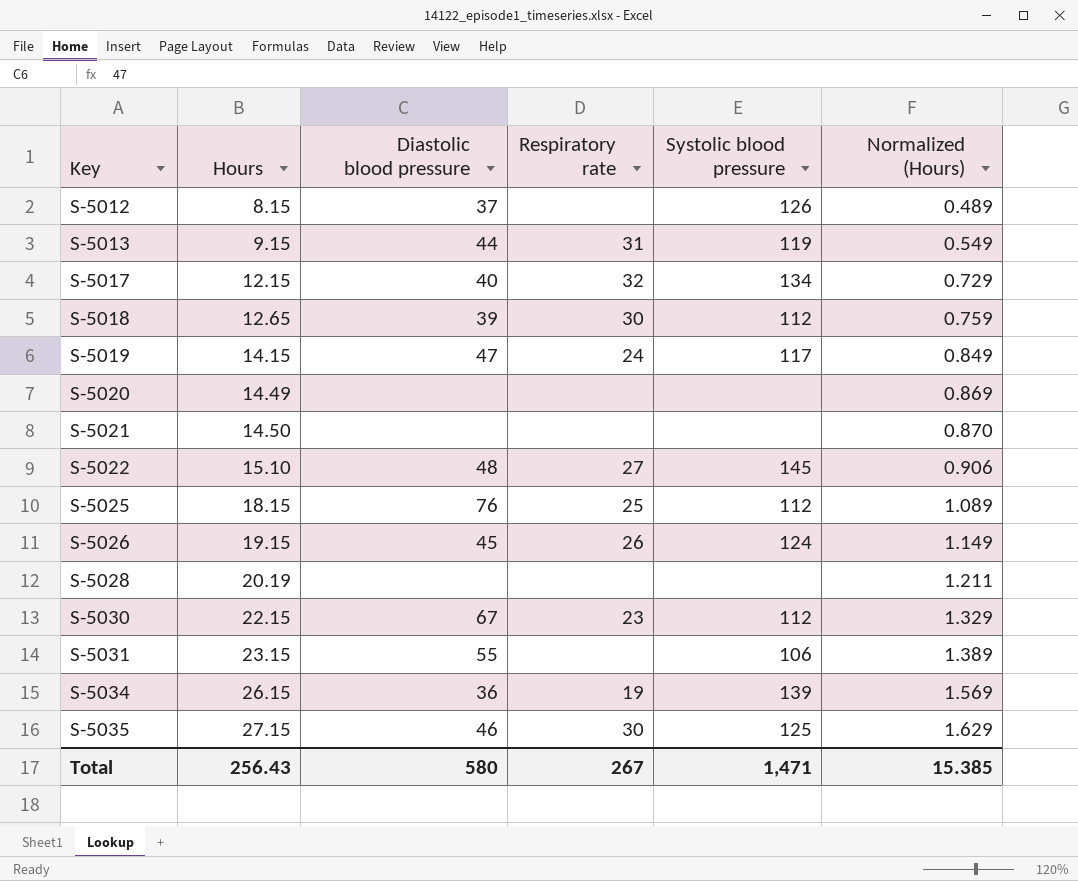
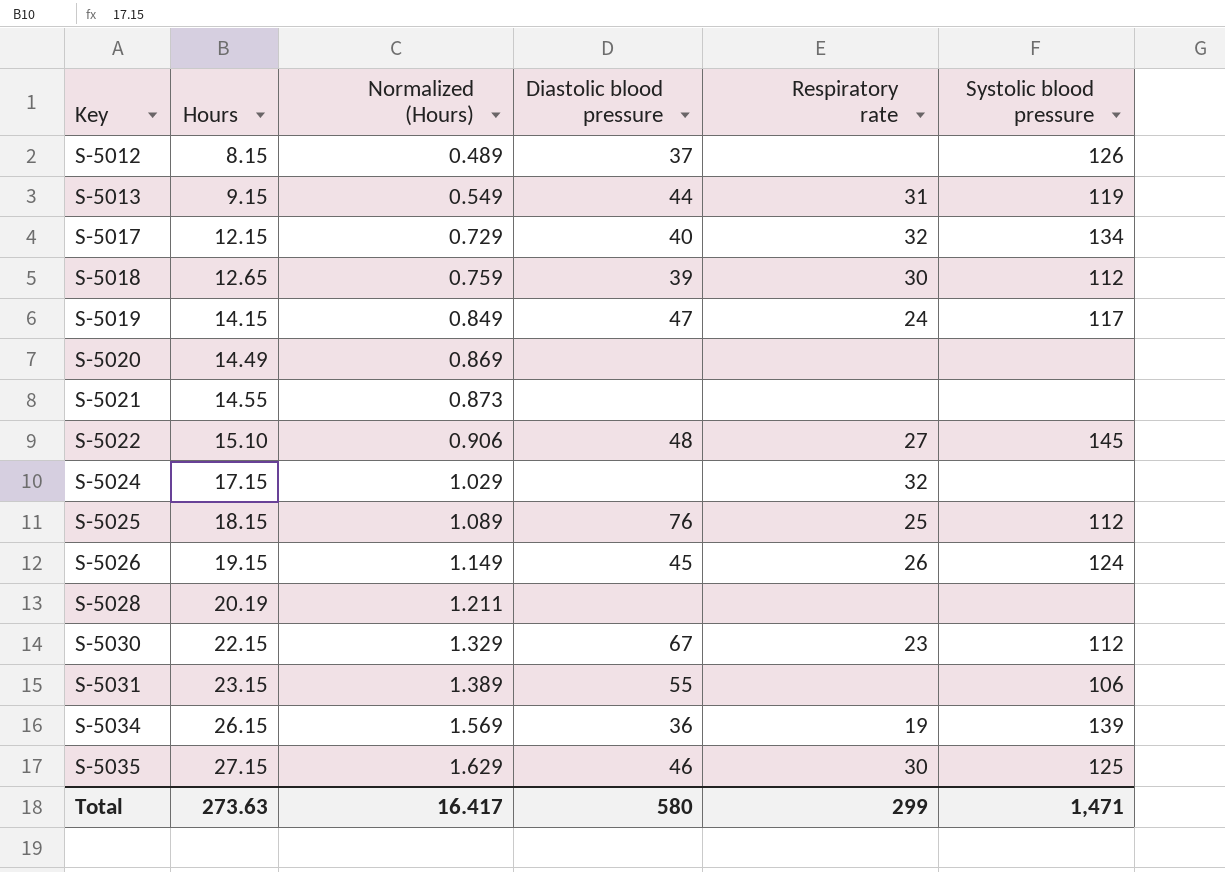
column Normalized (Hours) | position: 6 -> 3
S-5021 | Hours: 14.50 -> 14.55
S-5021 | Normalized (Hours): 0.870 -> 0.873
row S-5024: none -> 17.15 | 1.029 | none | 32 | none
Total | Hours: 256.43 -> 273.63
Total | Normalized (Hours): 15.385 -> 16.417
Total | Respiratory rate: 267 -> 299

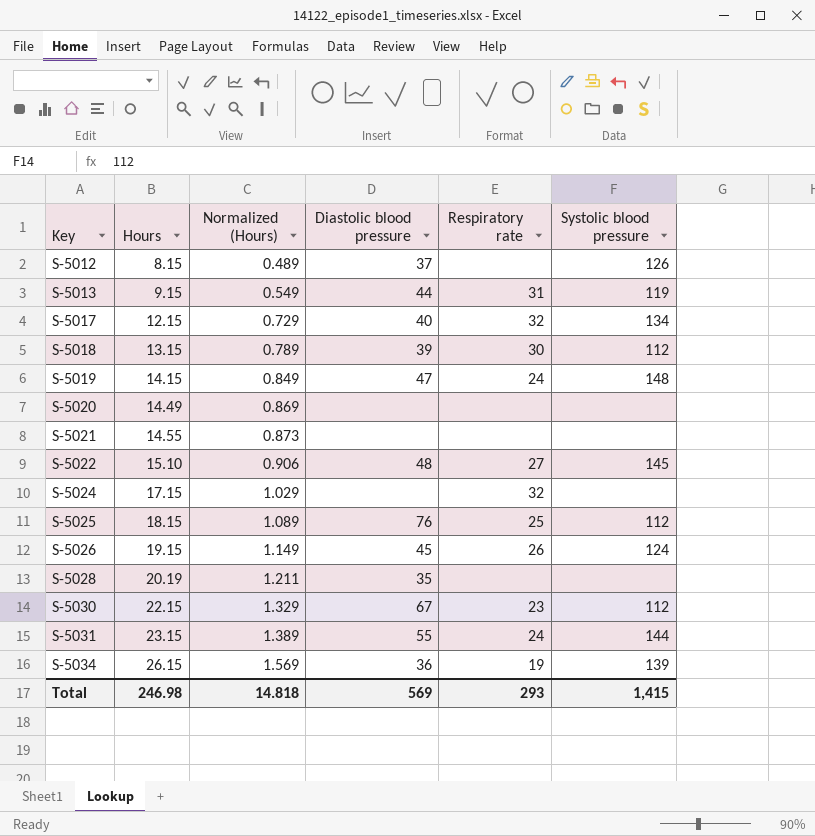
row S-5035: 27.15 | 1.629 | 46 | 30 | 125 -> none
S-5018 | Hours: 12.65 -> 13.15
S-5018 | Normalized (Hours): 0.759 -> 0.789
S-5019 | Systolic blood pressure: 117 -> 148
S-5028 | Diastolic blood pressure: none -> 35
S-5031 | Respiratory rate: none -> 24
S-5031 | Systolic blood pressure: 106 -> 144
Total | Hours: 273.63 -> 246.98
Total | Normalized (Hours): 16.417 -> 14.818
Total | Diastolic blood pressure: 580 -> 569
Total | Respiratory rate: 299 -> 293
Total | Systolic blood pressure: 1,471 -> 1,415

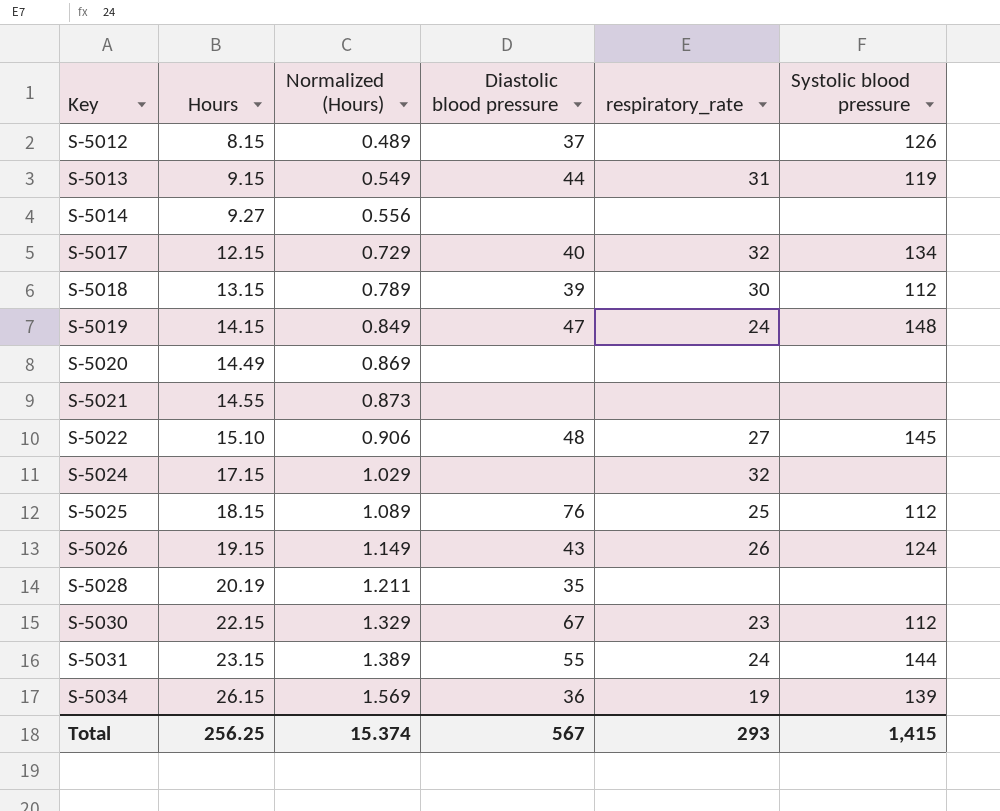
column name: Respiratory rate -> respiratory_rate
row S-5014: none -> 9.27 | 0.556 | none | none | none
S-5026 | Diastolic blood pressure: 45 -> 43
Total | Hours: 246.98 -> 256.25
Total | Normalized (Hours): 14.818 -> 15.374
Total | Diastolic blood pressure: 569 -> 567

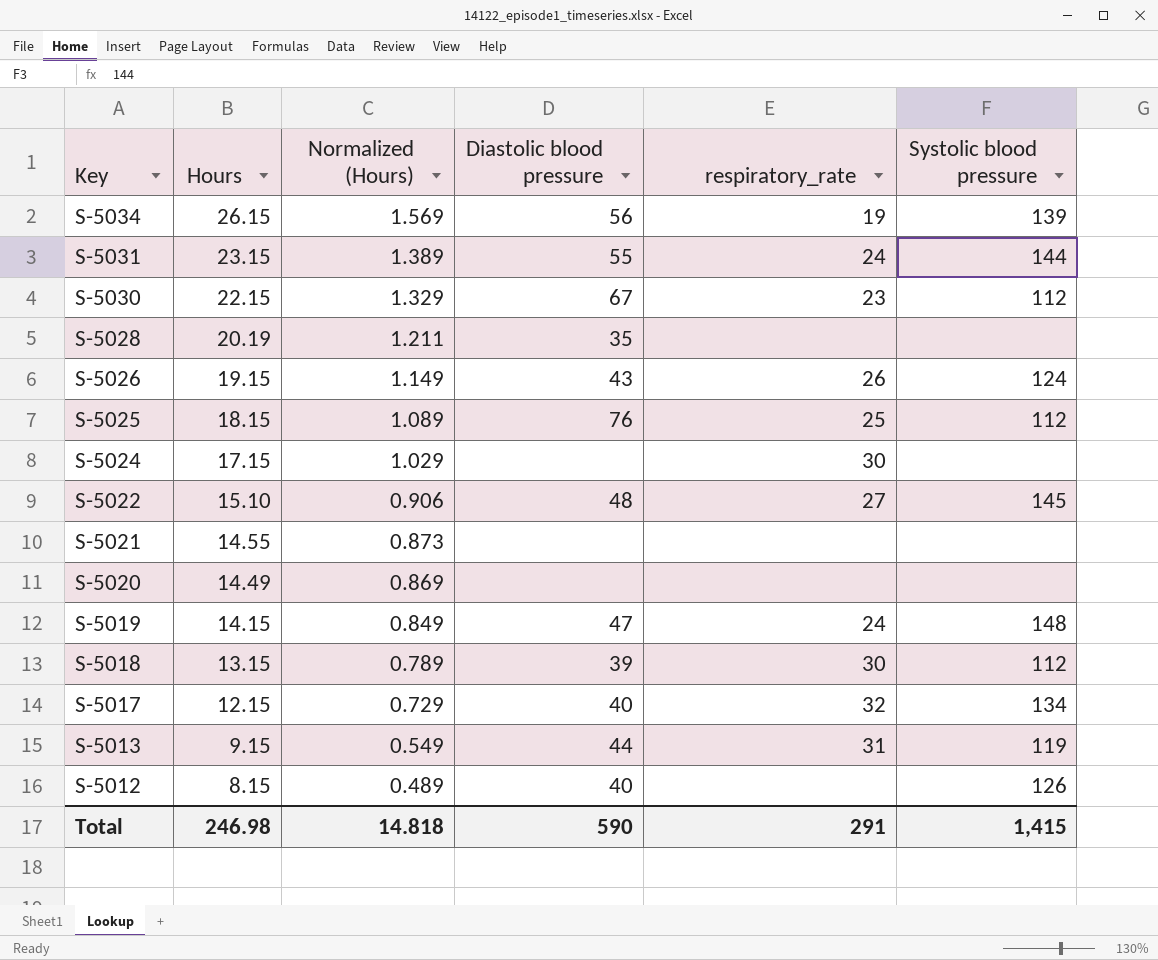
row order: Key ascending -> Key descending
row S-5014: 9.27 | 0.556 | none | none | none -> none
S-5034 | Diastolic blood pressure: 36 -> 56
S-5024 | respiratory_rate: 32 -> 30
S-5012 | Diastolic blood pressure: 37 -> 40
Total | Hours: 256.25 -> 246.98
Total | Normalized (Hours): 15.374 -> 14.818
Total | Diastolic blood pressure: 567 -> 590
Total | respiratory_rate: 293 -> 291

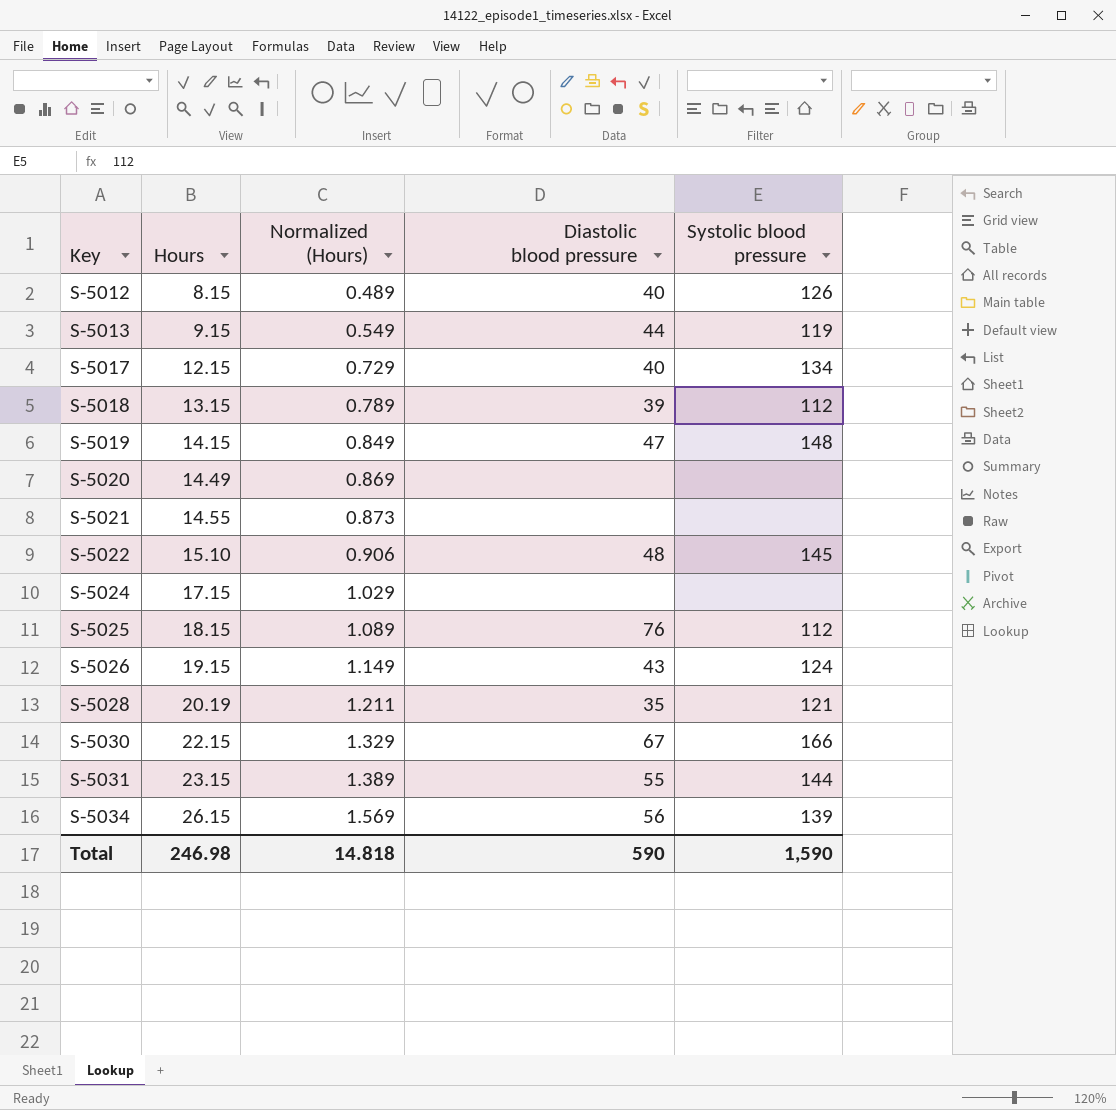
row order: Key descending -> Key ascending
column respiratory_rate | position: 5 -> none
S-5028 | Systolic blood pressure: none -> 121
S-5030 | Systolic blood pressure: 112 -> 166
Total | Systolic blood pressure: 1,415 -> 1,590

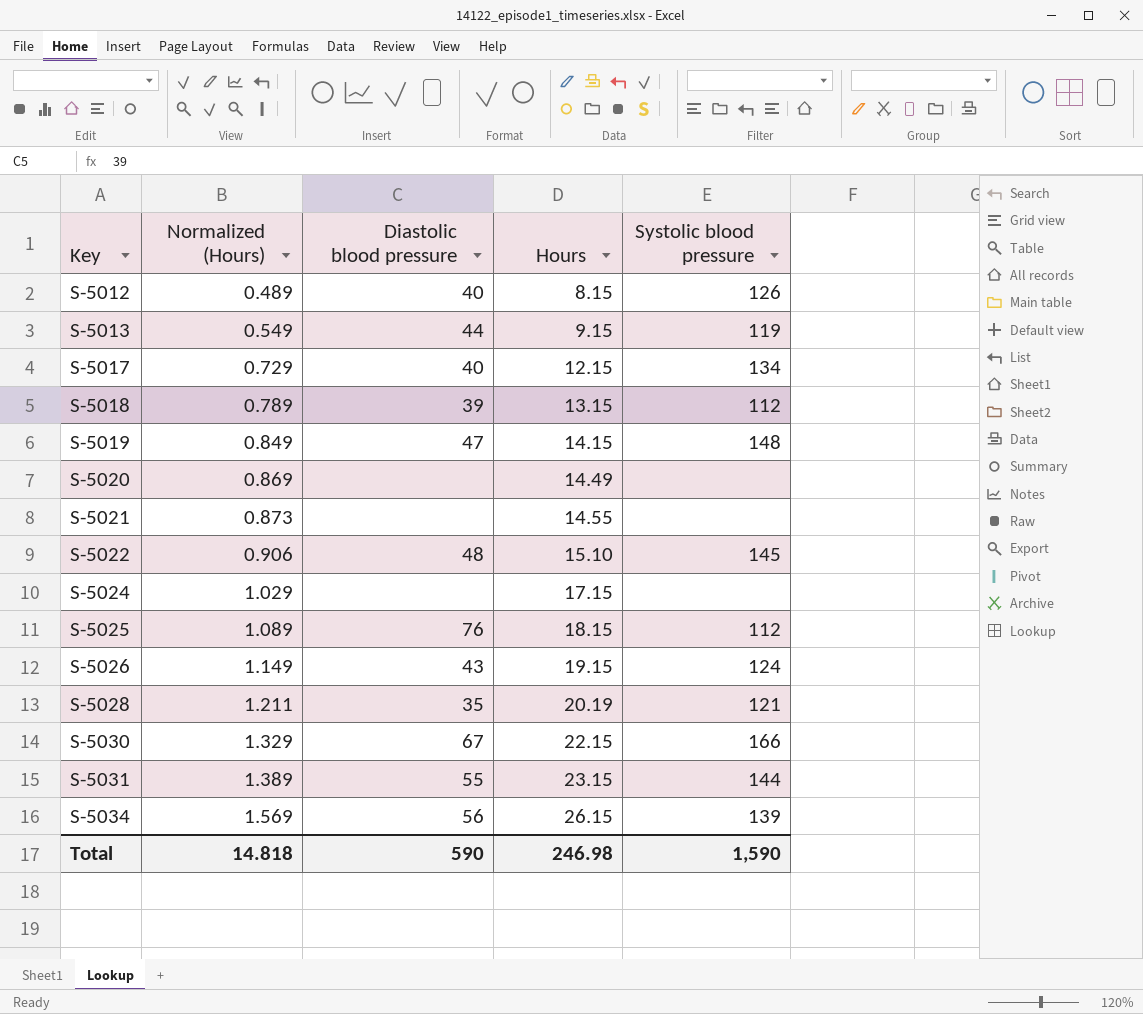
column Hours | position: 2 -> 4

